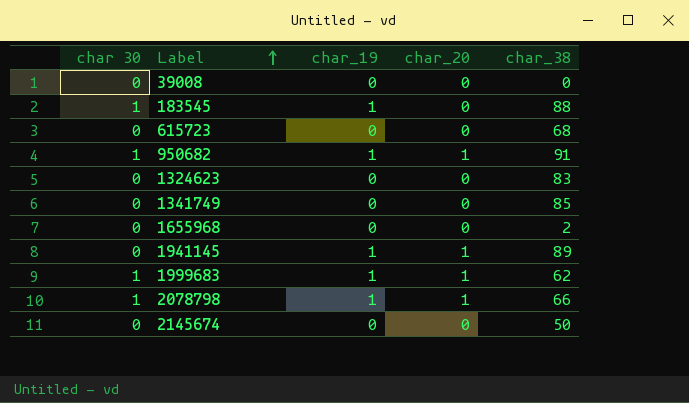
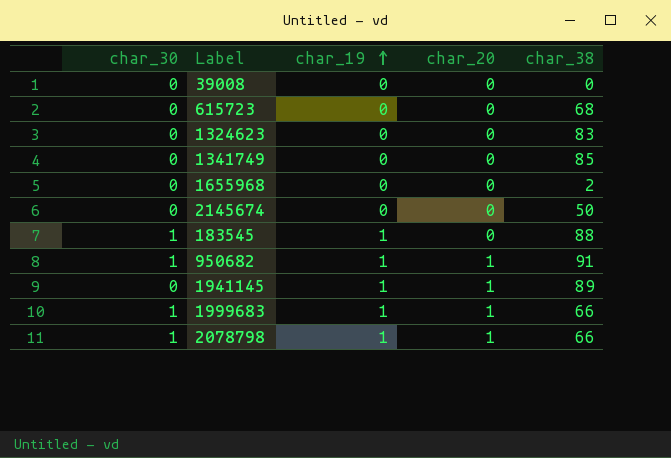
row order: Label ascending -> char_19 ascending
column name: char 30 -> char_30
1999683 | char_38: 62 -> 66

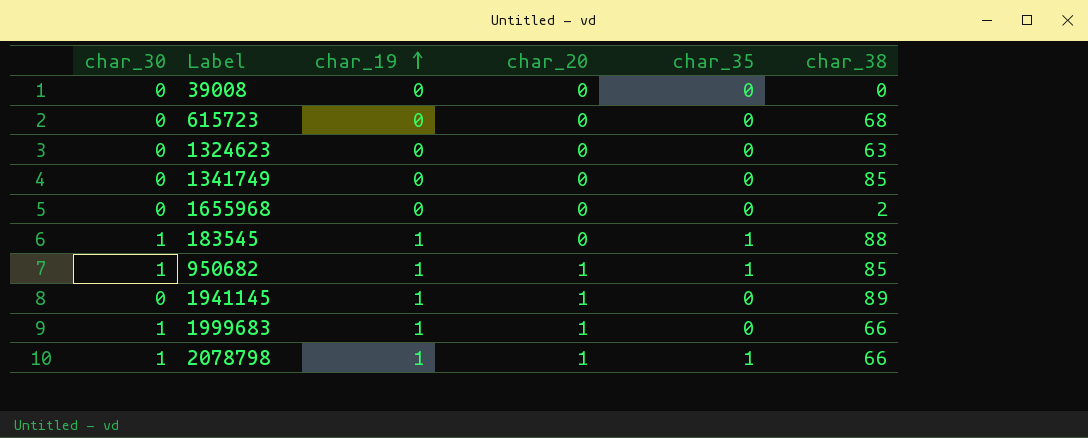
column char_35 | position: none -> 5
row 2145674: 0 | 0 | 0 | 50 -> none
1324623 | char_38: 83 -> 63
950682 | char_38: 91 -> 85

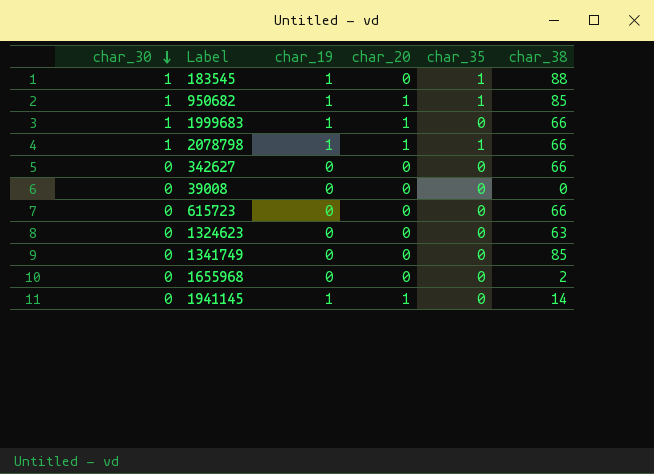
row order: char_19 ascending -> char_30 descending
row 342627: none -> 0 | 0 | 0 | 0 | 66
615723 | char_38: 68 -> 66
1941145 | char_38: 89 -> 14

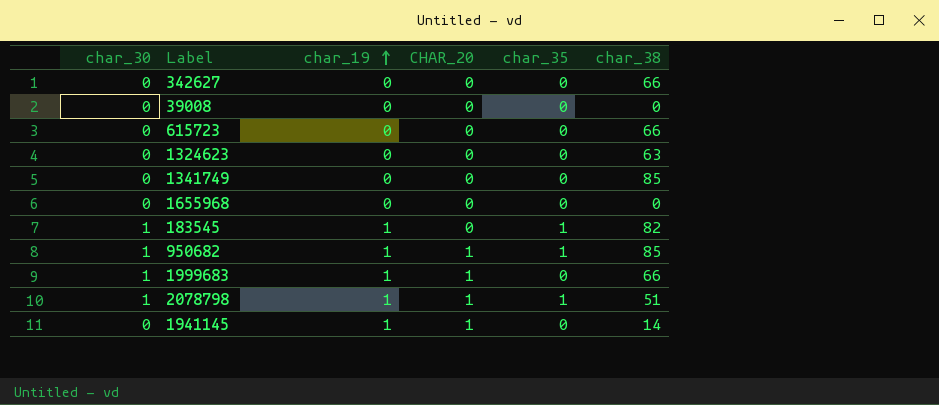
row order: char_30 descending -> char_19 ascending
column name: char_20 -> CHAR_20
1655968 | char_38: 2 -> 0
183545 | char_38: 88 -> 82
2078798 | char_38: 66 -> 51

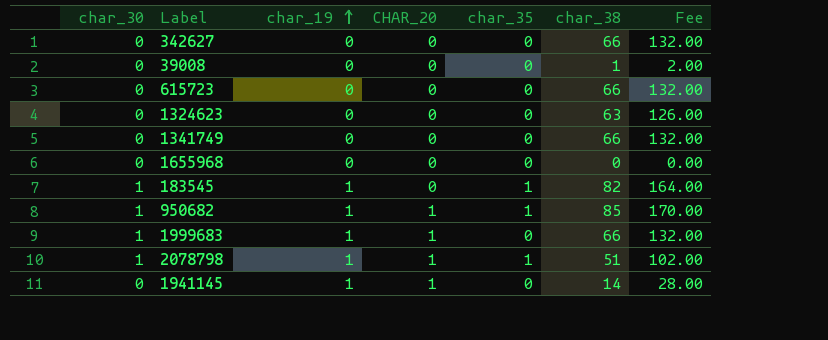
column Fee | formula: none -> [char_38] * 2
39008 | char_38: 0 -> 1
1341749 | char_38: 85 -> 66

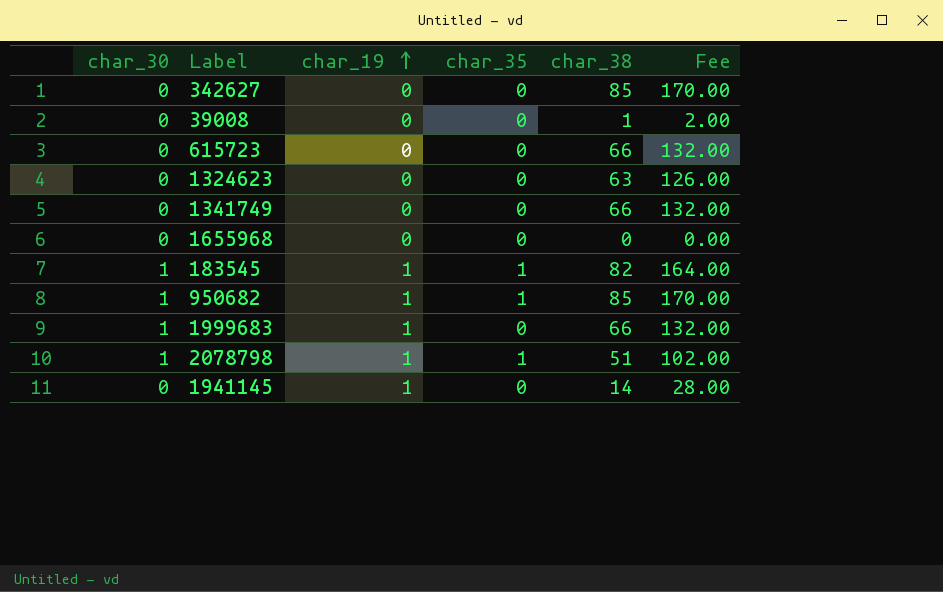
column CHAR_20 | position: 4 -> none
342627 | char_38: 66 -> 85
342627 | Fee: 132.00 -> 170.00

